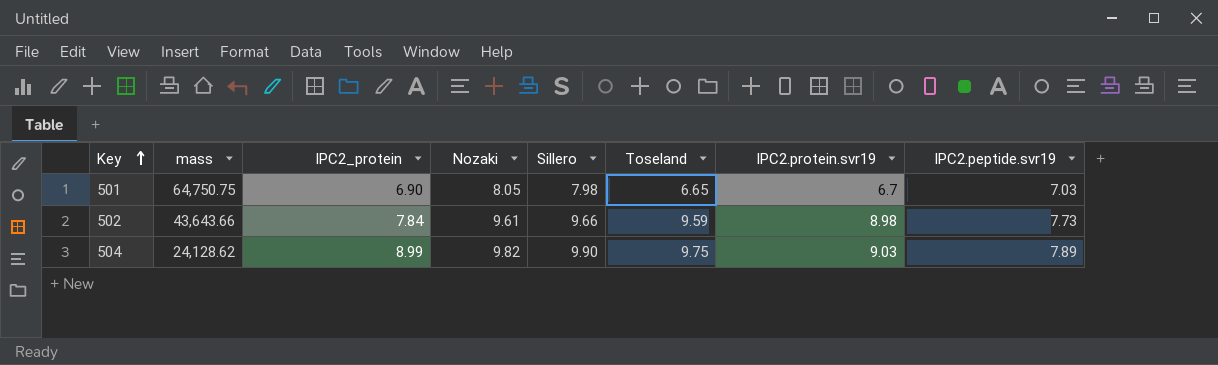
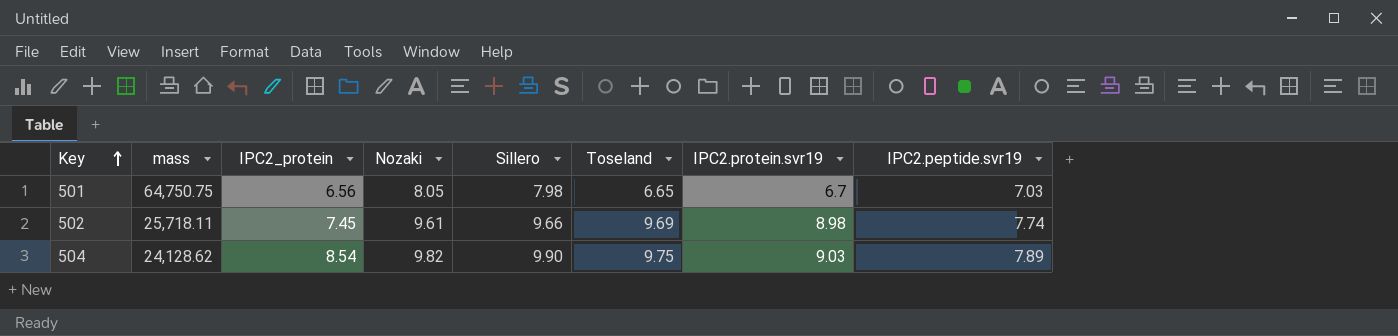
501 | IPC2_protein: 6.90 -> 6.56
502 | mass: 43,643.66 -> 25,718.11
502 | IPC2_protein: 7.84 -> 7.45
502 | Toseland: 9.59 -> 9.69
502 | IPC2.peptide.svr19: 7.73 -> 7.74
504 | IPC2_protein: 8.99 -> 8.54

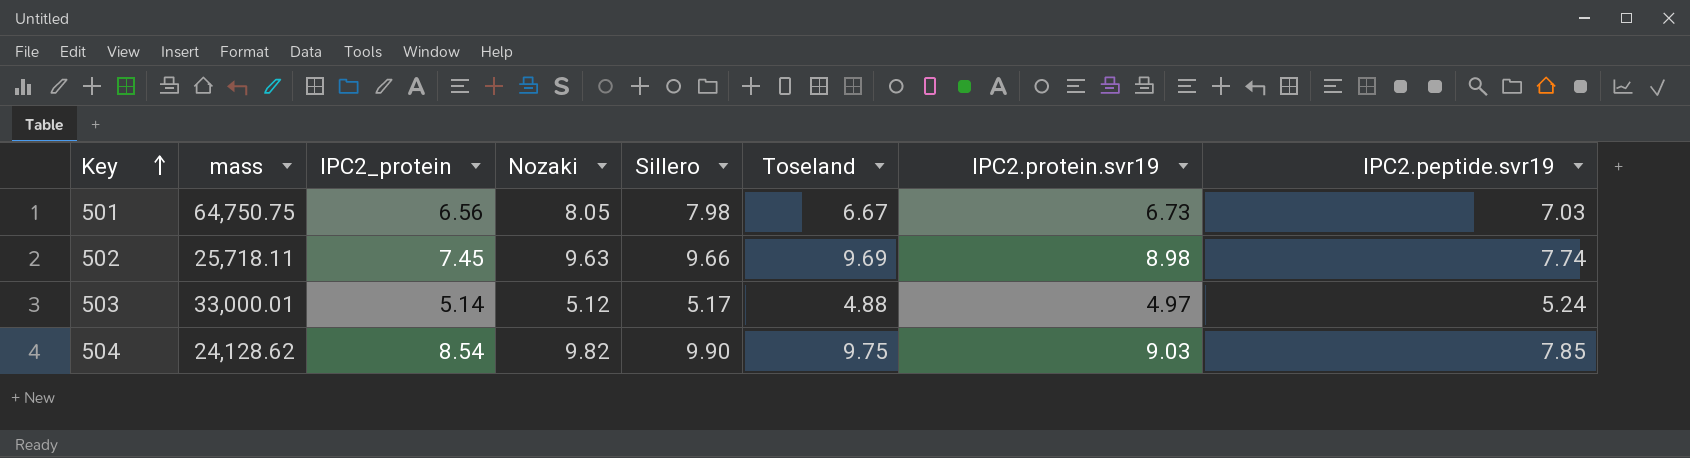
501 | Toseland: 6.65 -> 6.67
501 | IPC2.protein.svr19: 6.7 -> 6.73
502 | Nozaki: 9.61 -> 9.63
row 503: none -> 33,000.01 | 5.14 | 5.12 | 5.17 | 4.88 | 4.97 | 5.24
504 | IPC2.peptide.svr19: 7.89 -> 7.85

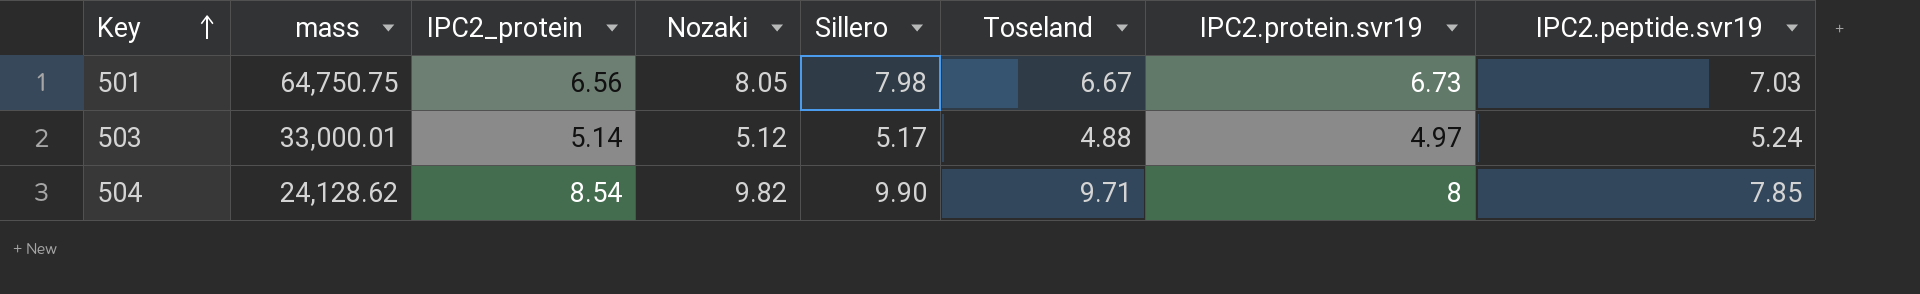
row 502: 25,718.11 | 7.45 | 9.63 | 9.66 | 9.69 | 8.98 | 7.74 -> none
504 | Toseland: 9.75 -> 9.71
504 | IPC2.protein.svr19: 9.03 -> 8

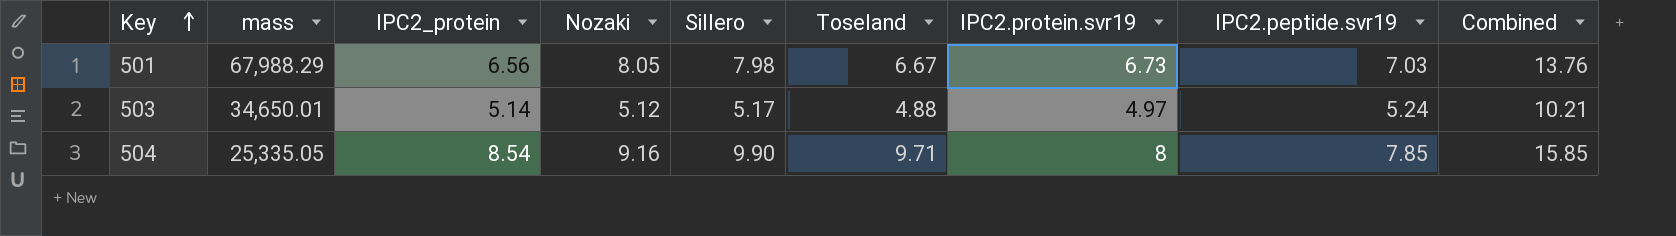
column Combined | formula: none -> [IPC2.protein.svr19] + [IPC2.peptide.svr19]
501 | mass: 64,750.75 -> 67,988.29
503 | mass: 33,000.01 -> 34,650.01
504 | mass: 24,128.62 -> 25,335.05
504 | Nozaki: 9.82 -> 9.16

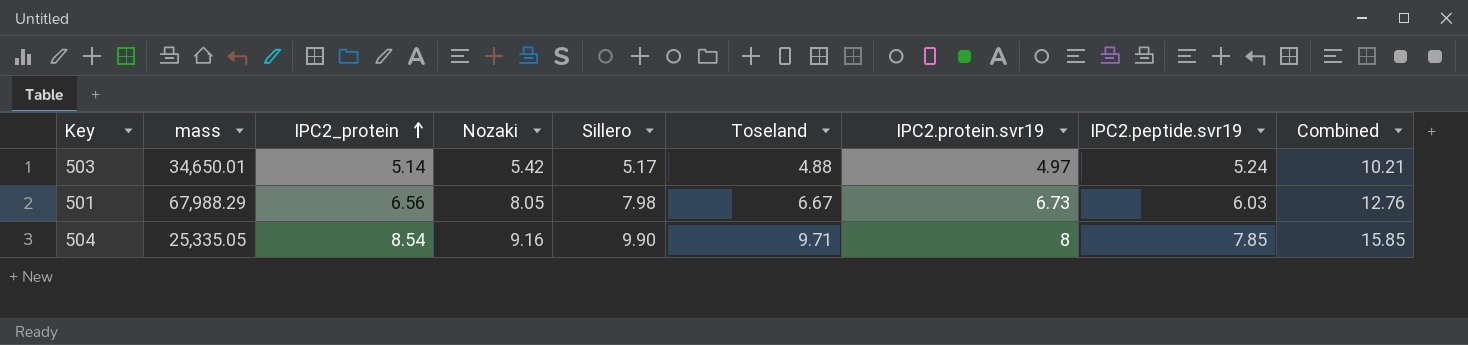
row order: Key ascending -> IPC2_protein ascending
503 | Nozaki: 5.12 -> 5.42
501 | IPC2.peptide.svr19: 7.03 -> 6.03
501 | Combined: 13.76 -> 12.76

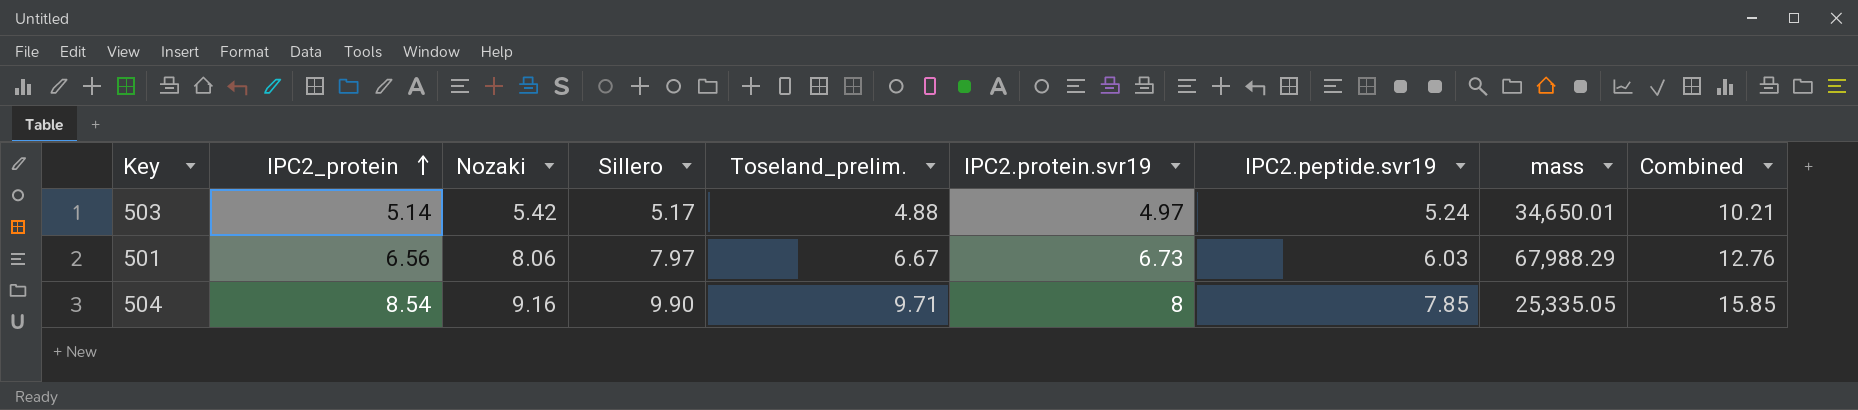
column name: Toseland -> Toseland_prelim.
column mass | position: 2 -> 8
501 | Nozaki: 8.05 -> 8.06
501 | Sillero: 7.98 -> 7.97

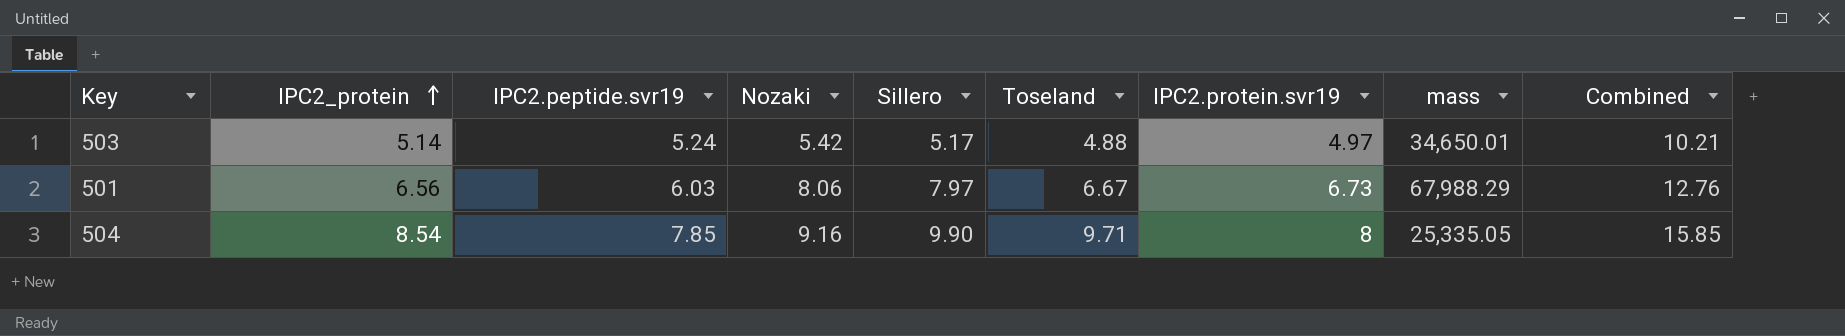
column IPC2.peptide.svr19 | position: 7 -> 3
column name: Toseland_prelim. -> Toseland

